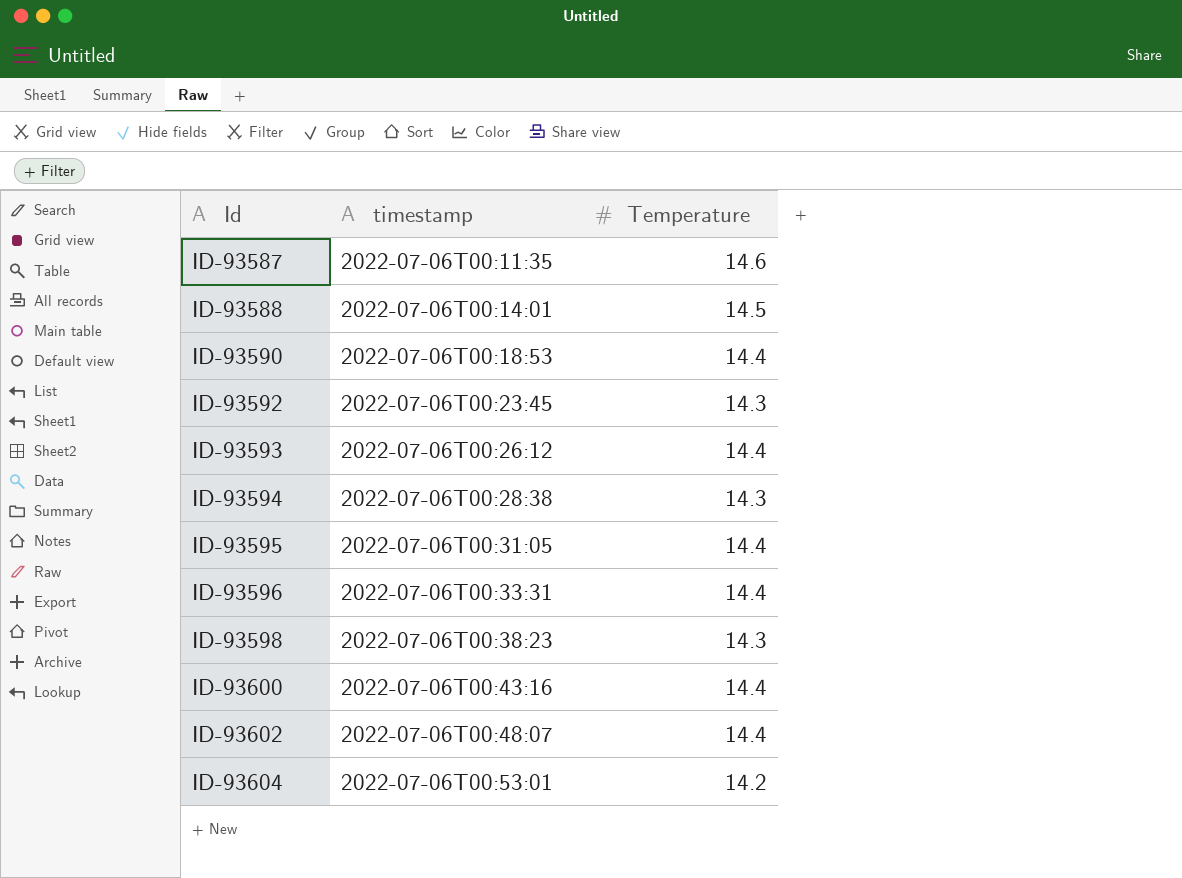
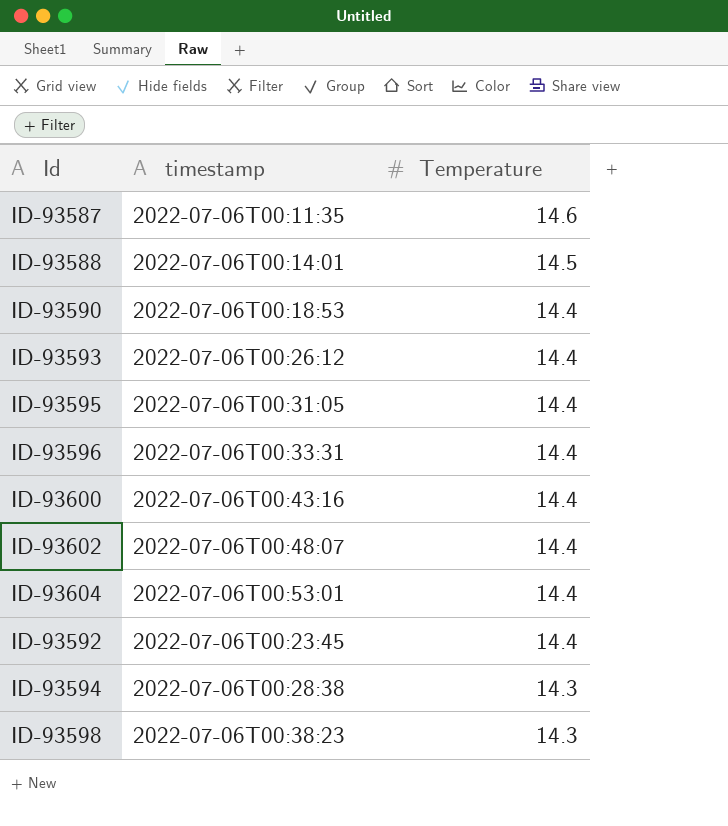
row order: Id ascending -> Temperature descending
ID-93604 | Temperature: 14.2 -> 14.4
ID-93592 | Temperature: 14.3 -> 14.4

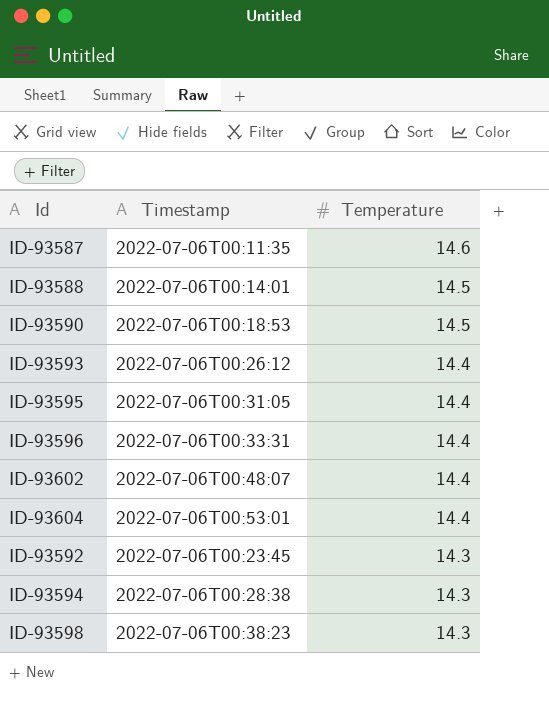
column name: timestamp -> Timestamp
row ID-93600: 2022-07-06T00:43:16 | 14.4 -> none
ID-93590 | Temperature: 14.4 -> 14.5
ID-93592 | Temperature: 14.4 -> 14.3

